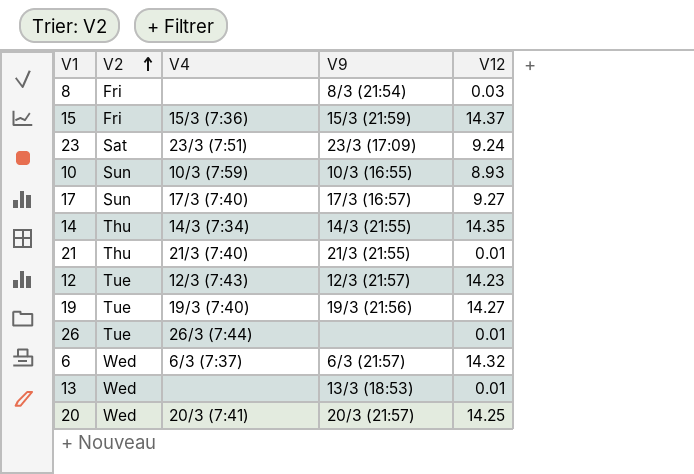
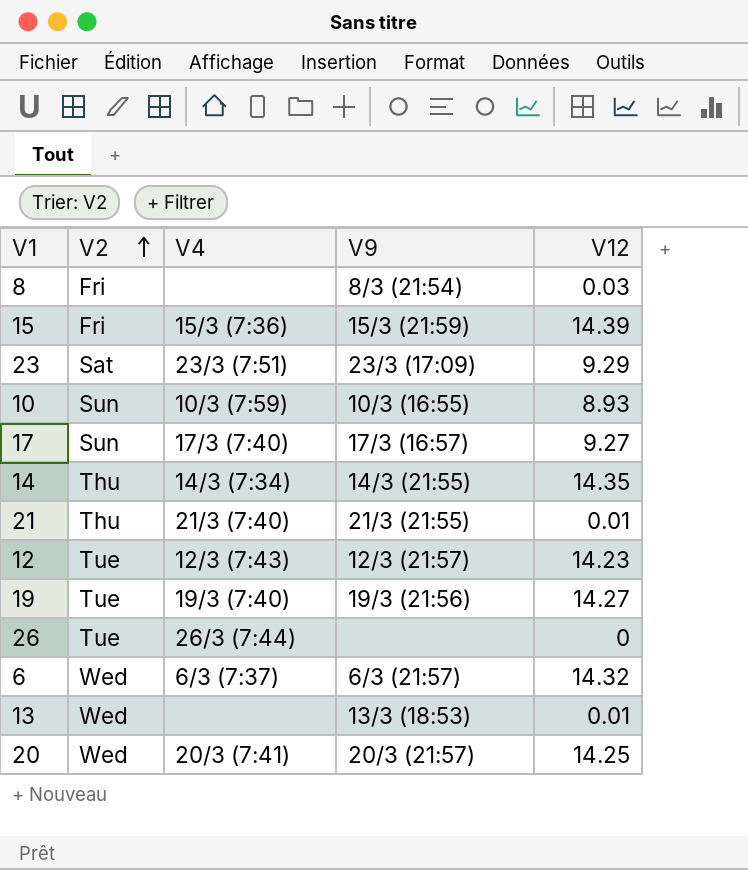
15 | V12: 14.37 -> 14.39
23 | V12: 9.24 -> 9.29
26 | V12: 0.01 -> 0

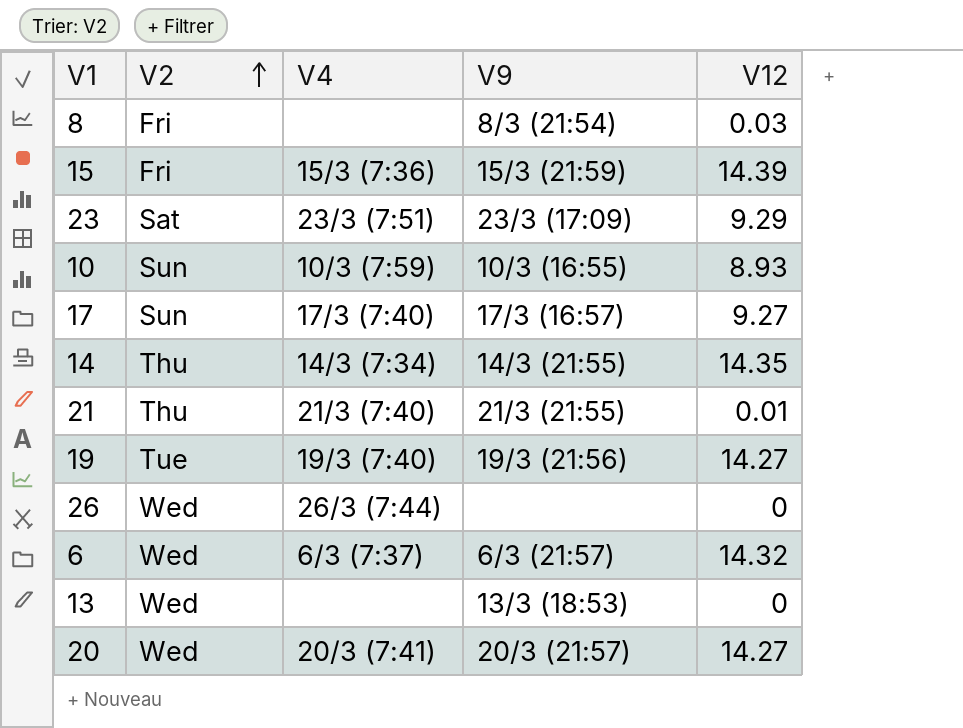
row 12: Tue | 12/3 (7:43) | 12/3 (21:57) | 14.23 -> none
26 | V2: Tue -> Wed
13 | V12: 0.01 -> 0
20 | V12: 14.25 -> 14.27

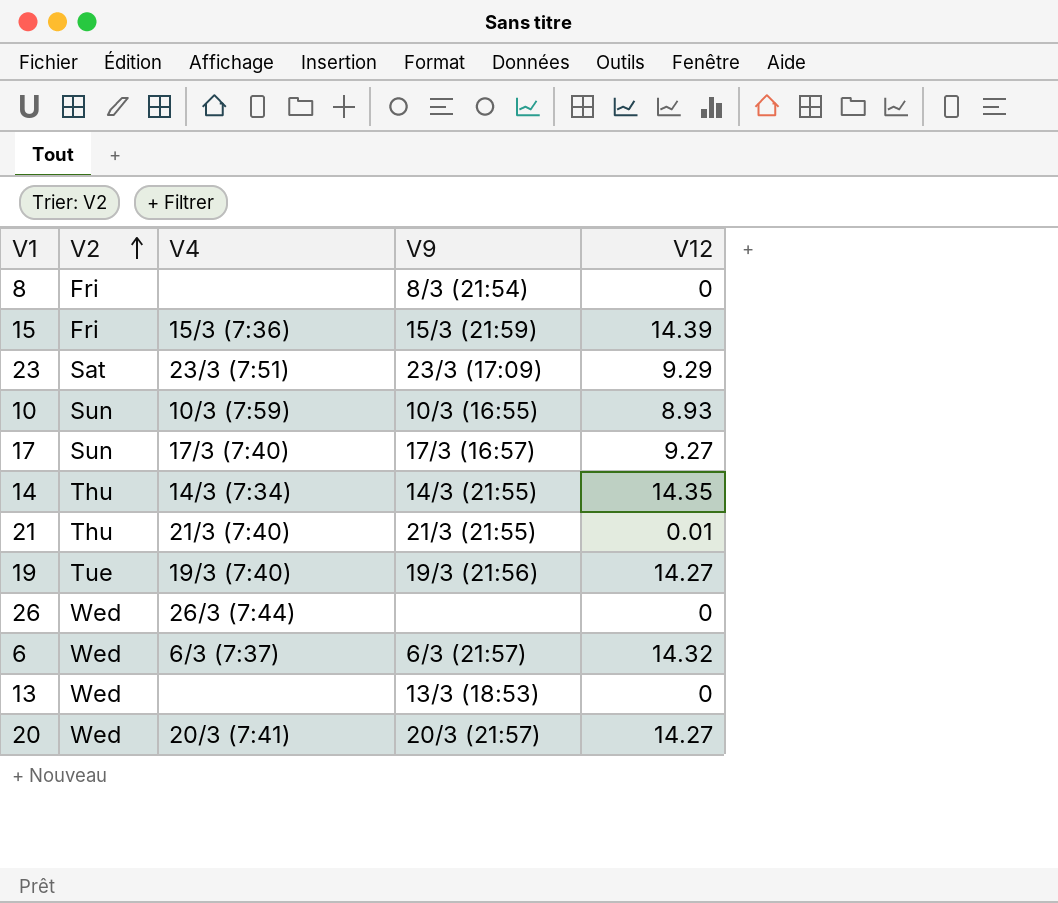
8 | V12: 0.03 -> 0

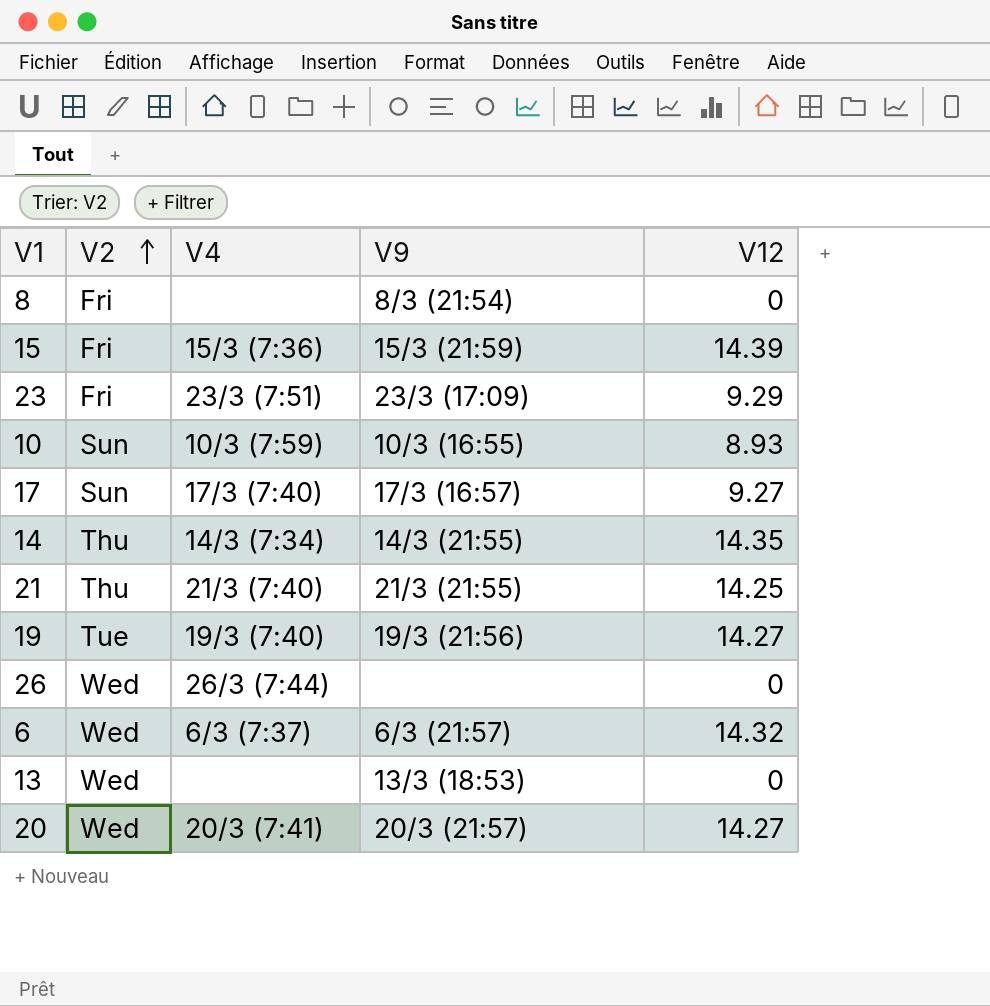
23 | V2: Sat -> Fri
21 | V12: 0.01 -> 14.25

